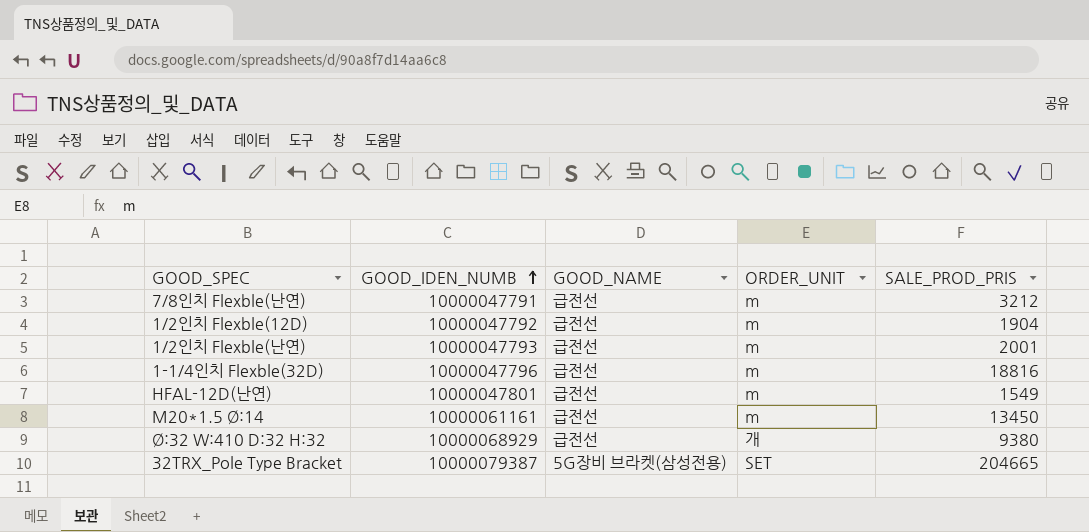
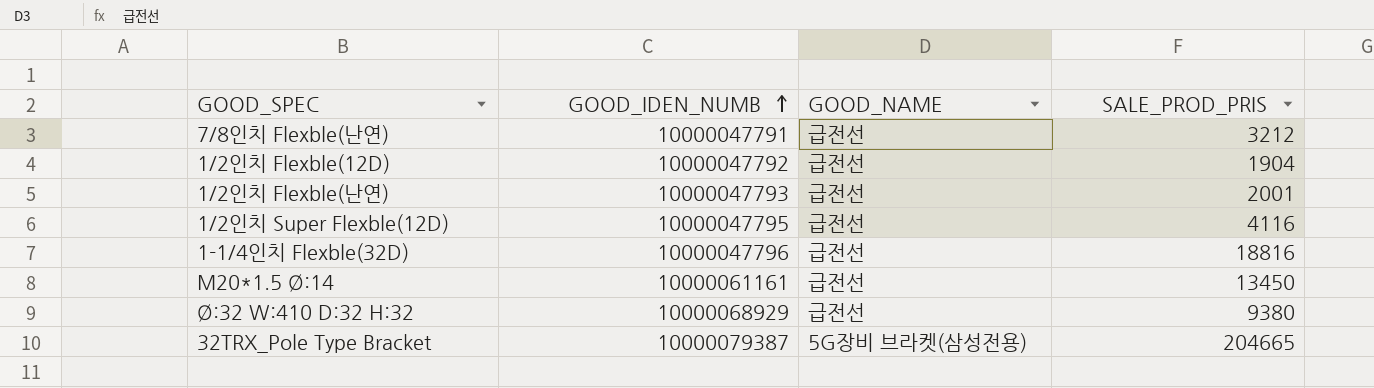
column ORDER_UNIT | position: 4 -> none
row HFAL-12D(난연): 10000047801 | 급전선 | m | 1549 -> none
row 1/2인치 Super Flexble(12D): none -> 10000047795 | 급전선 | 4116

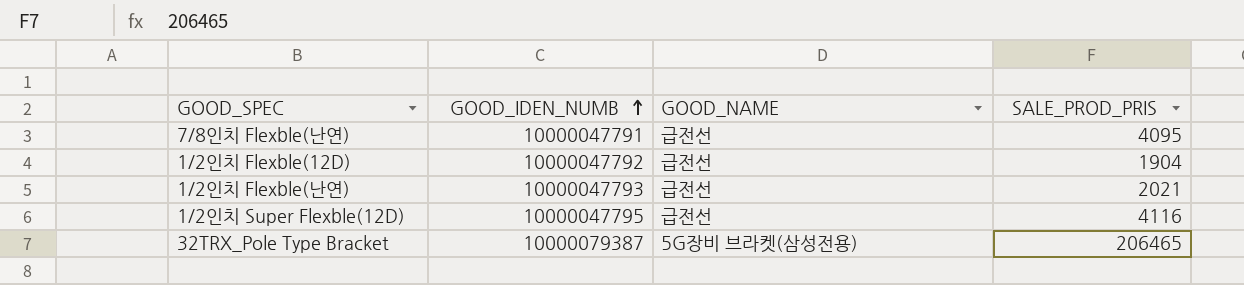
row 1-1/4인치 Flexble(32D): 10000047796 | 급전선 | 18816 -> none
row M20*1.5 Ø:14: 10000061161 | 급전선 | 13450 -> none
row Ø:32 W:410 D:32 H:32: 10000068929 | 급전선 | 9380 -> none
7/8인치 Flexble(난연) | SALE_PROD_PRIS: 3212 -> 4095
1/2인치 Flexble(난연) | SALE_PROD_PRIS: 2001 -> 2021
32TRX_Pole Type Bracket | SALE_PROD_PRIS: 204665 -> 206465

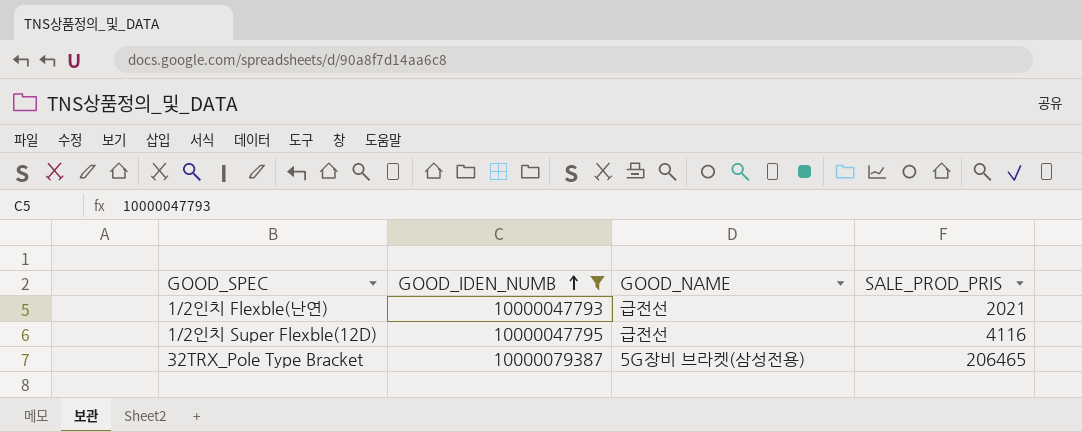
filter: none -> GOOD_IDEN_NUMB >= 10000047793

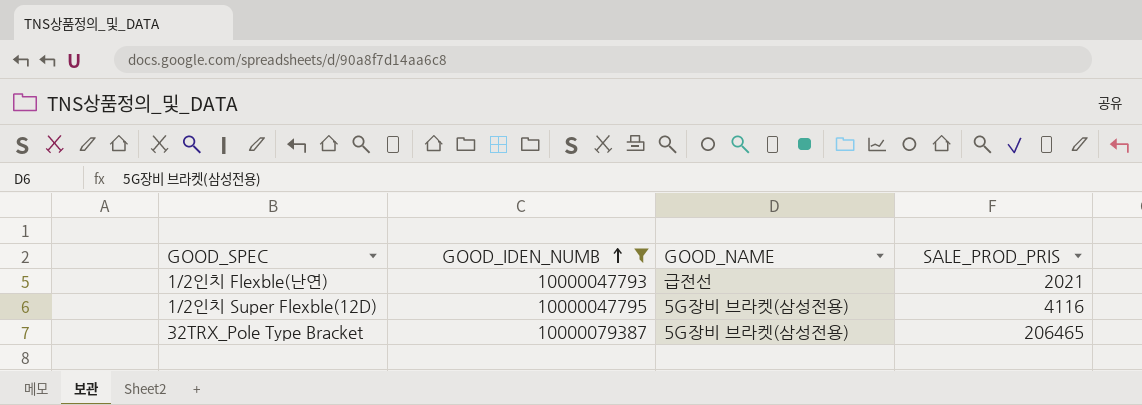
1/2인치 Super Flexble(12D) | GOOD_NAME: 급전선 -> 5G장비 브라켓(삼성전용)

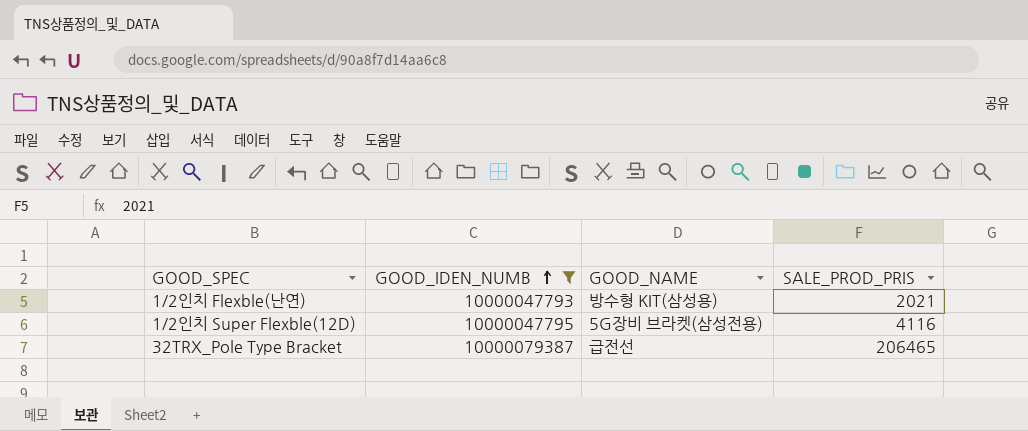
1/2인치 Flexble(난연) | GOOD_NAME: 급전선 -> 방수형 KIT(삼성용)
32TRX_Pole Type Bracket | GOOD_NAME: 5G장비 브라켓(삼성전용) -> 급전선

